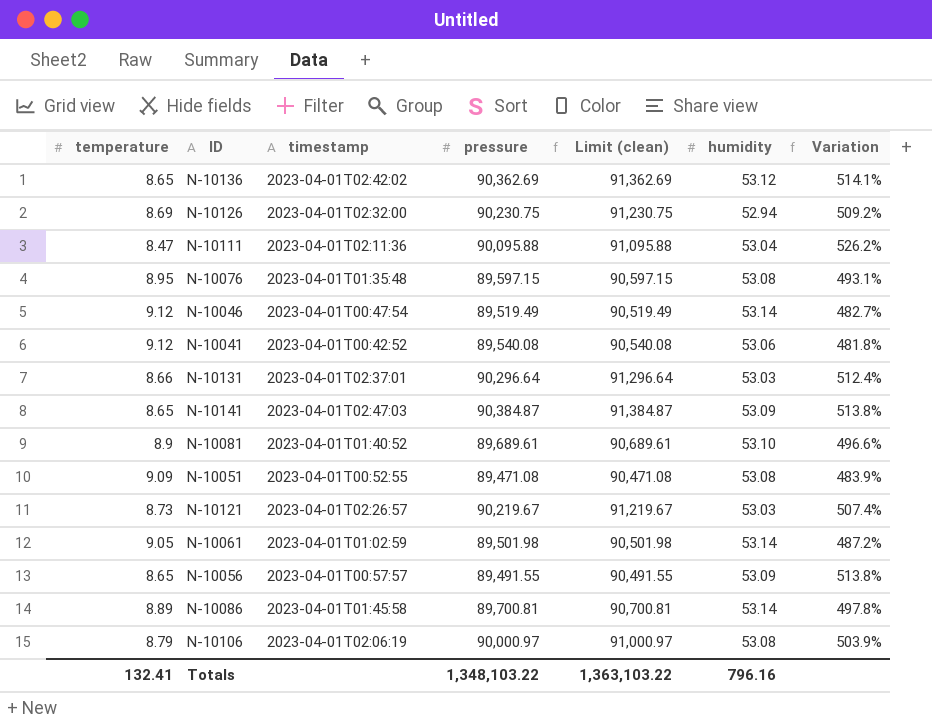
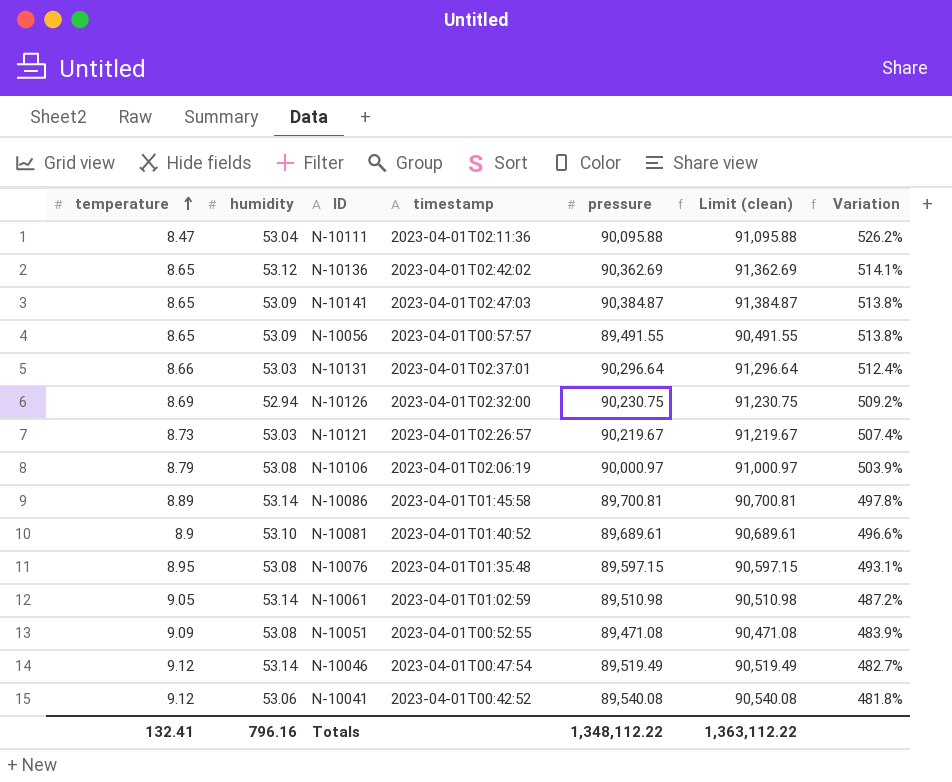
row order: none -> temperature ascending
column humidity | position: 6 -> 2
N-10061 | pressure: 89,501.98 -> 89,510.98
N-10061 | Limit (clean): 90,501.98 -> 90,510.98
Totals | pressure: 1,348,103.22 -> 1,348,112.22
Totals | Limit (clean): 1,363,103.22 -> 1,363,112.22

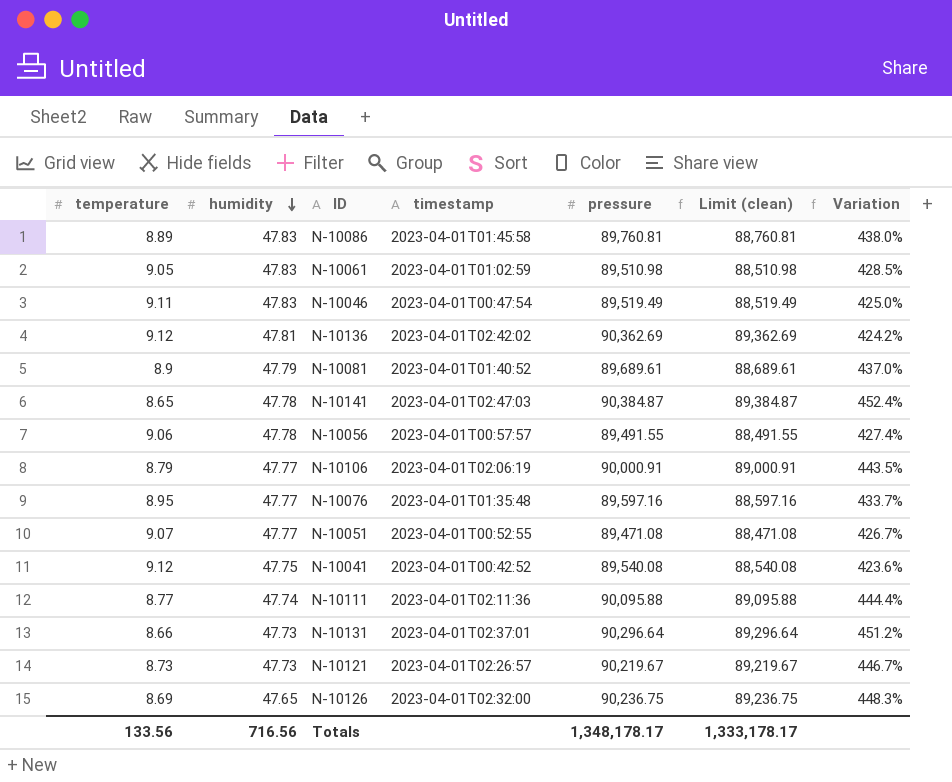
row order: temperature ascending -> humidity descending
column Limit (clean) | formula: [pressure] + 1000 -> [pressure] - 1000
N-10086 | humidity: 53.14 -> 47.83
N-10086 | pressure: 89,700.81 -> 89,760.81
N-10086 | Variation: 497.8% -> 438.0%
N-10061 | humidity: 53.14 -> 47.83
N-10061 | Variation: 487.2% -> 428.5%
N-10046 | temperature: 9.12 -> 9.11
N-10046 | humidity: 53.14 -> 47.83
N-10046 | Variation: 482.7% -> 425.0%
N-10136 | temperature: 8.65 -> 9.12
N-10136 | humidity: 53.12 -> 47.81
N-10136 | Variation: 514.1% -> 424.2%
N-10081 | humidity: 53.10 -> 47.79
N-10081 | Variation: 496.6% -> 437.0%
N-10141 | humidity: 53.09 -> 47.78
N-10141 | Variation: 513.8% -> 452.4%
N-10056 | temperature: 8.65 -> 9.06
N-10056 | humidity: 53.09 -> 47.78
N-10056 | Variation: 513.8% -> 427.4%
N-10106 | humidity: 53.08 -> 47.77
N-10106 | pressure: 90,000.97 -> 90,000.91
N-10106 | Variation: 503.9% -> 443.5%
N-10076 | humidity: 53.08 -> 47.77
N-10076 | pressure: 89,597.15 -> 89,597.16
N-10076 | Variation: 493.1% -> 433.7%
N-10051 | temperature: 9.09 -> 9.07
N-10051 | humidity: 53.08 -> 47.77
N-10051 | Variation: 483.9% -> 426.7%
N-10041 | humidity: 53.06 -> 47.75
N-10041 | Variation: 481.8% -> 423.6%
N-10111 | temperature: 8.47 -> 8.77
N-10111 | humidity: 53.04 -> 47.74
N-10111 | Variation: 526.2% -> 444.4%
N-10131 | humidity: 53.03 -> 47.73
N-10131 | Variation: 512.4% -> 451.2%
N-10121 | humidity: 53.03 -> 47.73
N-10121 | Variation: 507.4% -> 446.7%
N-10126 | humidity: 52.94 -> 47.65
N-10126 | pressure: 90,230.75 -> 90,236.75
N-10126 | Variation: 509.2% -> 448.3%
Totals | temperature: 132.41 -> 133.56
Totals | humidity: 796.16 -> 716.56
Totals | pressure: 1,348,112.22 -> 1,348,178.17
Totals | Limit (clean): 1,363,112.22 -> 1,333,178.17

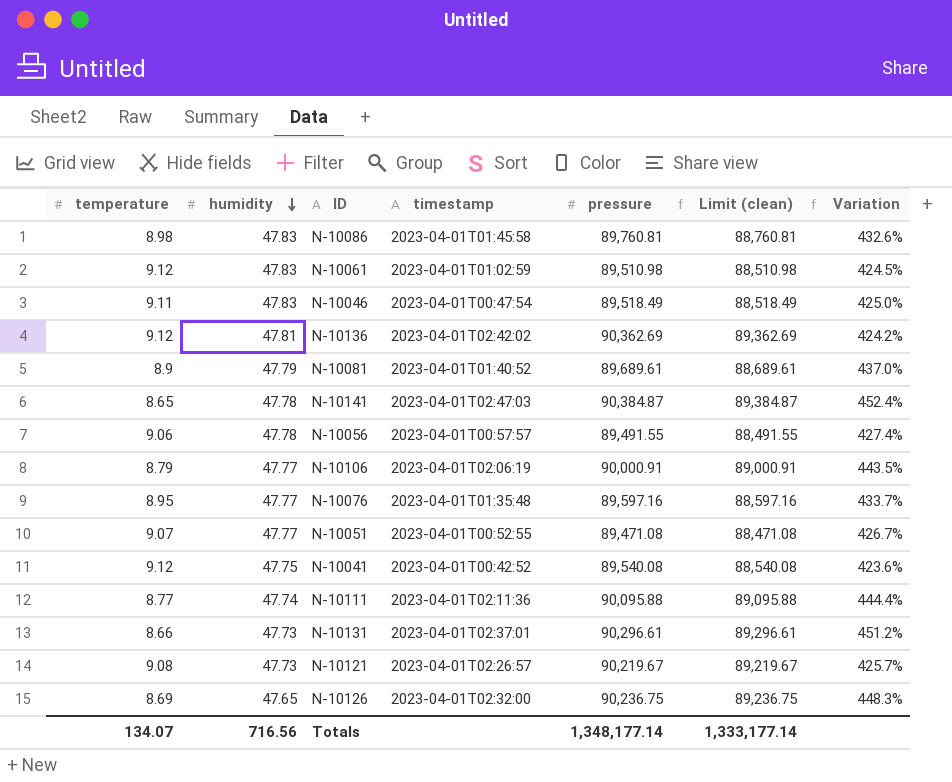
N-10086 | temperature: 8.89 -> 8.98
N-10086 | Variation: 438.0% -> 432.6%
N-10061 | temperature: 9.05 -> 9.12
N-10061 | Variation: 428.5% -> 424.5%
N-10046 | pressure: 89,519.49 -> 89,518.49
N-10046 | Limit (clean): 88,519.49 -> 88,518.49
N-10131 | pressure: 90,296.64 -> 90,296.61
N-10131 | Limit (clean): 89,296.64 -> 89,296.61
N-10121 | temperature: 8.73 -> 9.08
N-10121 | Variation: 446.7% -> 425.7%
Totals | temperature: 133.56 -> 134.07
Totals | pressure: 1,348,178.17 -> 1,348,177.14
Totals | Limit (clean): 1,333,178.17 -> 1,333,177.14

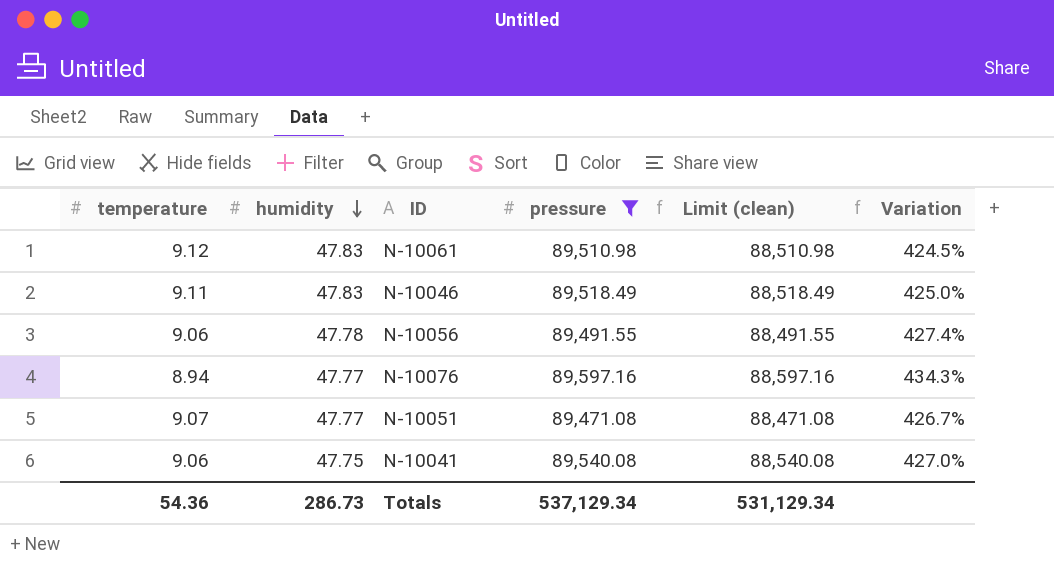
filter: none -> pressure <= 89,597.16
column timestamp | position: 4 -> none
N-10076 | temperature: 8.95 -> 8.94
N-10076 | Variation: 433.7% -> 434.3%
N-10041 | temperature: 9.12 -> 9.06
N-10041 | Variation: 423.6% -> 427.0%
Totals | temperature: 134.07 -> 54.36
Totals | humidity: 716.56 -> 286.73
Totals | pressure: 1,348,177.14 -> 537,129.34
Totals | Limit (clean): 1,333,177.14 -> 531,129.34

